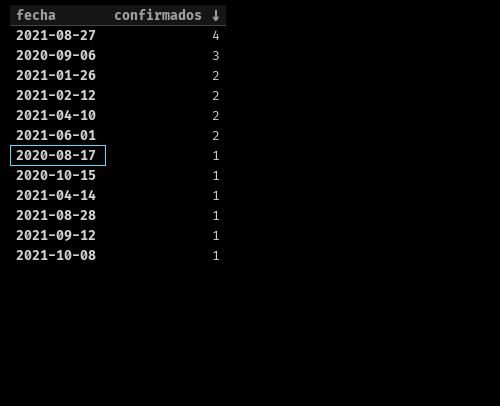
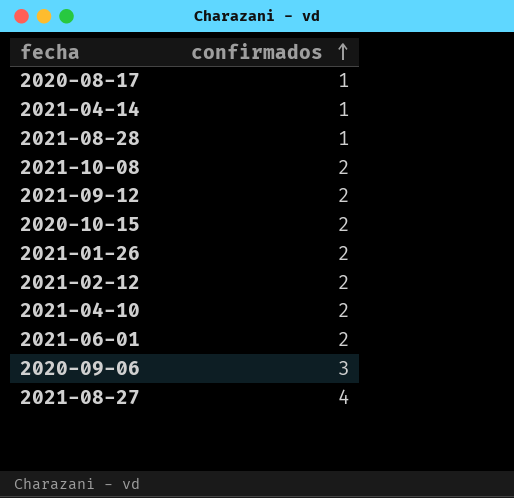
row order: confirmados descending -> confirmados ascending
2021-10-08 | confirmados: 1 -> 2
2021-09-12 | confirmados: 1 -> 2
2020-10-15 | confirmados: 1 -> 2

